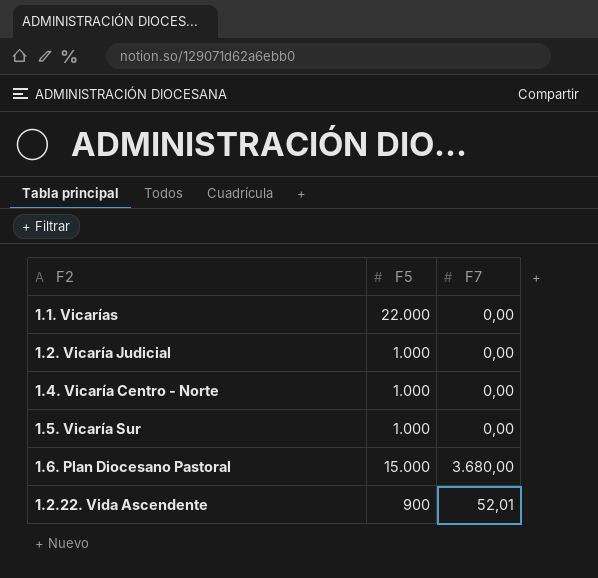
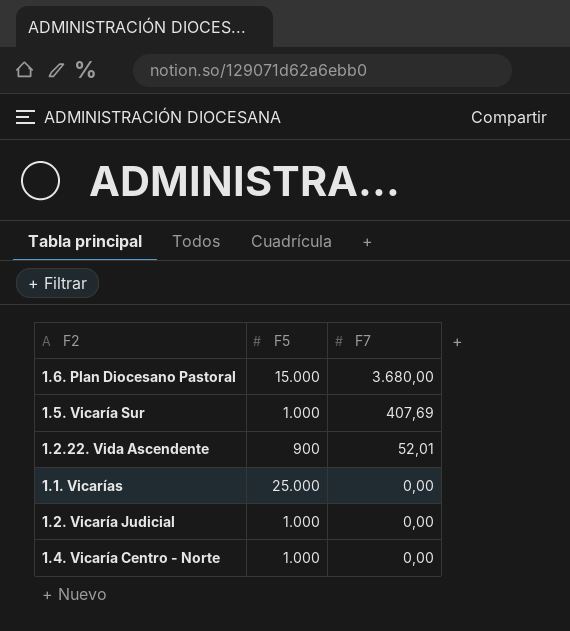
row order: none -> F7 descending
1.5. Vicaría Sur | F7: 0,00 -> 407,69
1.1. Vicarías | F5: 22.000 -> 25.000

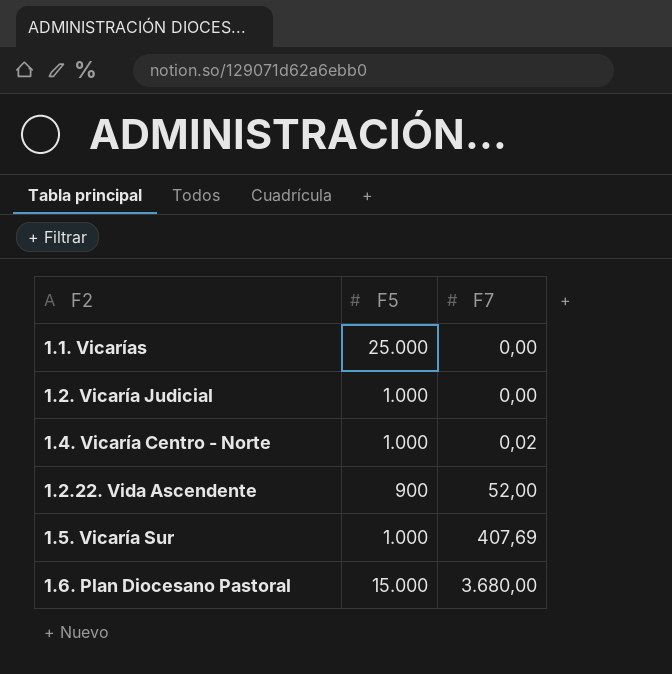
row order: F7 descending -> F7 ascending
1.4. Vicaría Centro - Norte | F7: 0,00 -> 0,02
1.2.22. Vida Ascendente | F7: 52,01 -> 52,00

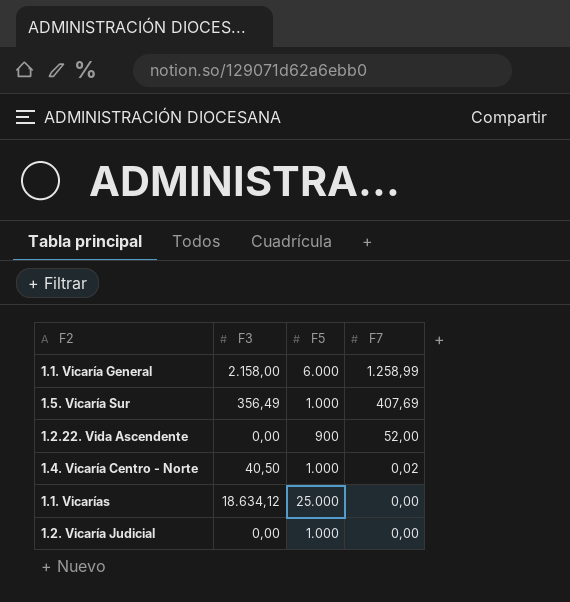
row order: F7 ascending -> F7 descending
column F3 | position: none -> 2
row 1.6. Plan Diocesano Pastoral: 15.000 | 3.680,00 -> none
row 1.1. Vicaría General: none -> 2.158,00 | 6.000 | 1.258,99

